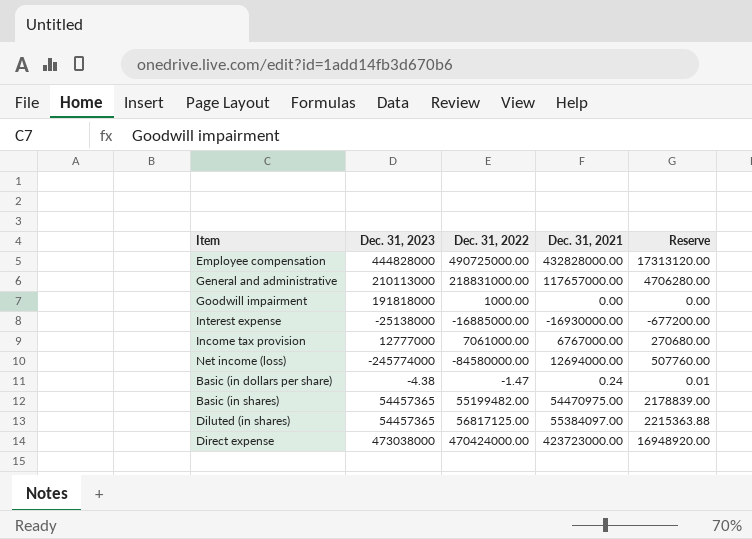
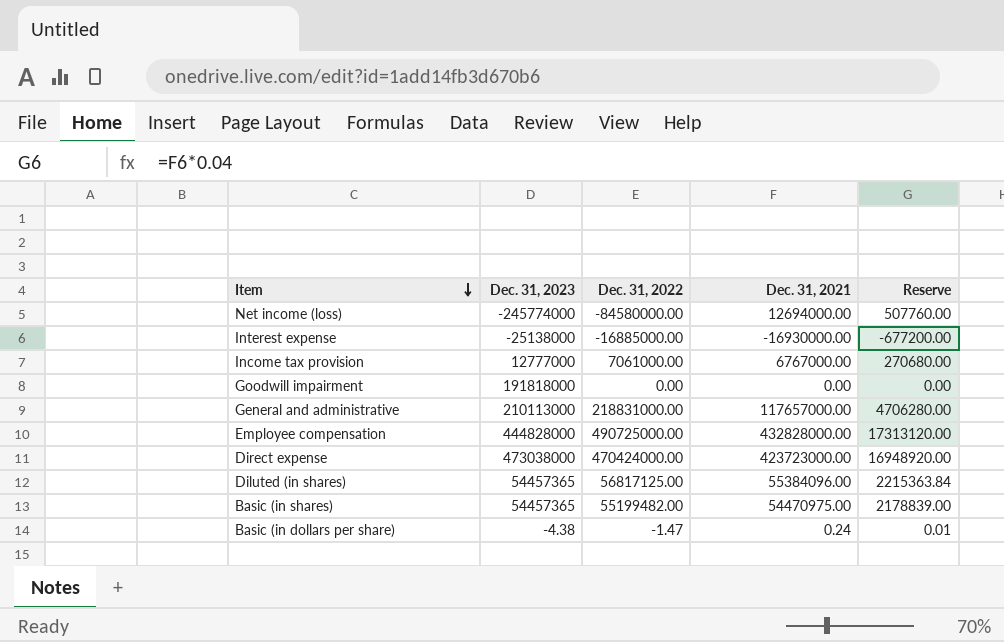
row order: none -> Item descending
Goodwill impairment | Dec. 31, 2022: 1000.00 -> 0.00
Diluted (in shares) | Dec. 31, 2021: 55384097.00 -> 55384096.00
Diluted (in shares) | Reserve: 2215363.88 -> 2215363.84

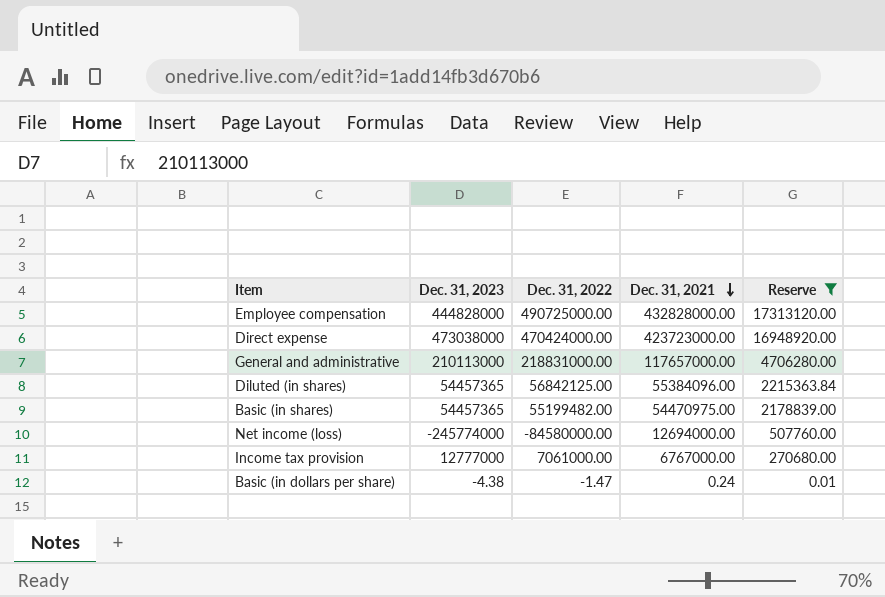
filter: none -> Reserve >= 0.01
row order: Item descending -> Dec. 31, 2021 descending
Diluted (in shares) | Dec. 31, 2022: 56817125.00 -> 56842125.00

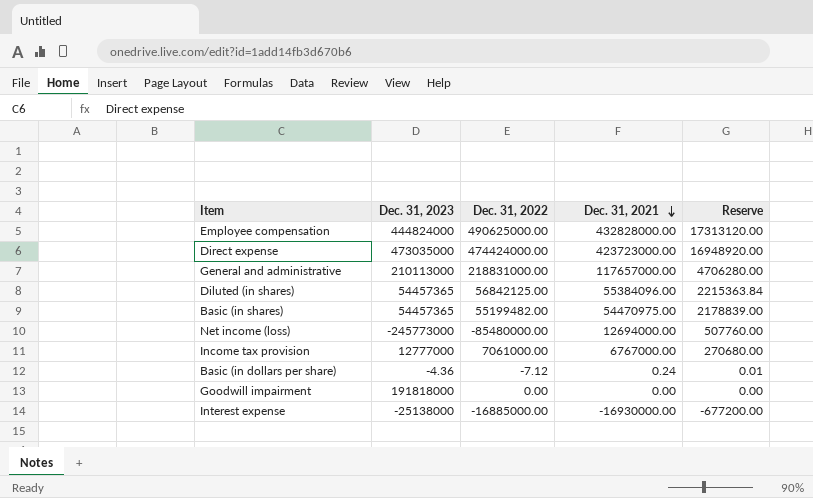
filter: Reserve >= 0.01 -> none
Employee compensation | Dec. 31, 2023: 444828000 -> 444824000
Employee compensation | Dec. 31, 2022: 490725000.00 -> 490625000.00
Direct expense | Dec. 31, 2023: 473038000 -> 473035000
Direct expense | Dec. 31, 2022: 470424000.00 -> 474424000.00
Net income (loss) | Dec. 31, 2023: -245774000 -> -245773000
Net income (loss) | Dec. 31, 2022: -84580000.00 -> -85480000.00
Basic (in dollars per share) | Dec. 31, 2023: -4.38 -> -4.36
Basic (in dollars per share) | Dec. 31, 2022: -1.47 -> -7.12

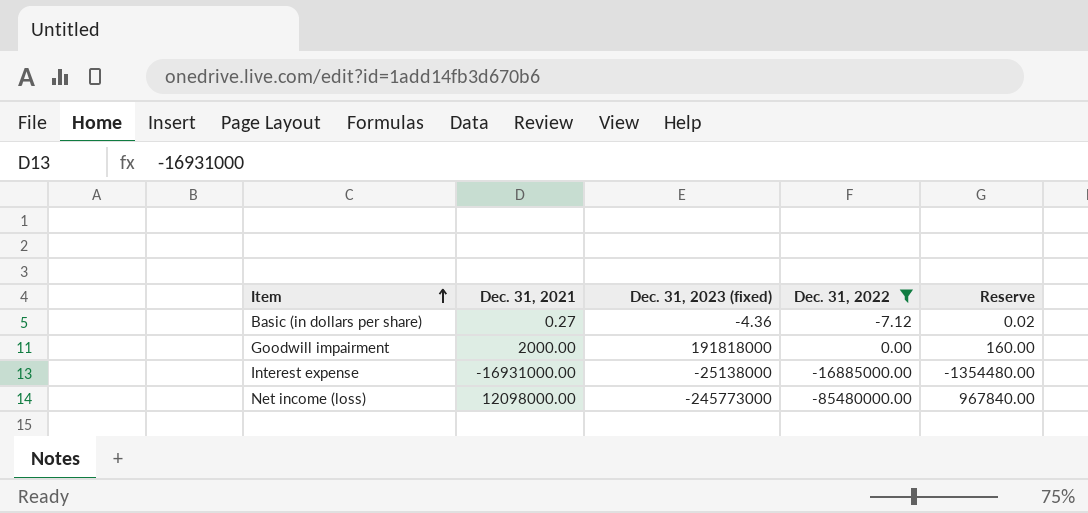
filter: none -> Dec. 31, 2022 <= 0.00
row order: Dec. 31, 2021 descending -> Item ascending
column Dec. 31, 2021 | position: 4 -> 2
column name: Dec. 31, 2023 -> Dec. 31, 2023 (fixed)
column Reserve | formula: [Dec. 31, 2021] * 0.04 -> [Dec. 31, 2021] * 0.08
Basic (in dollars per share) | Dec. 31, 2021: 0.24 -> 0.27
Goodwill impairment | Dec. 31, 2021: 0.00 -> 2000.00
Interest expense | Dec. 31, 2021: -16930000.00 -> -16931000.00
Net income (loss) | Dec. 31, 2021: 12694000.00 -> 12098000.00

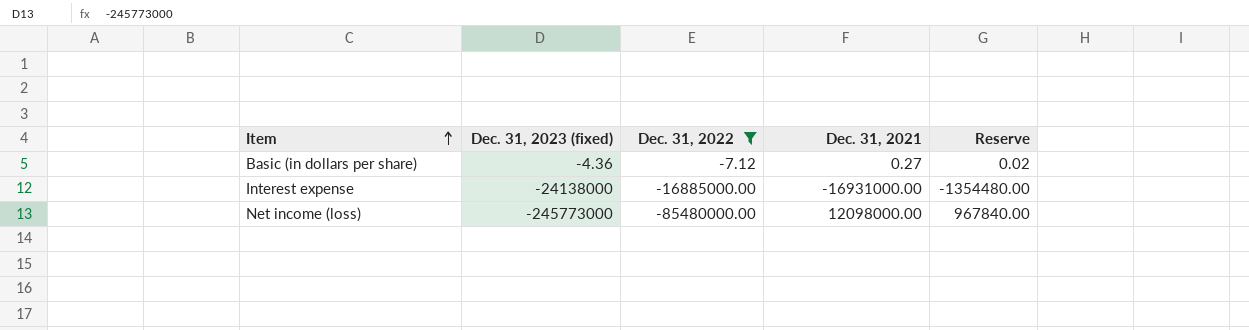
column Dec. 31, 2021 | position: 2 -> 4
row Goodwill impairment: 2000.00 | 191818000 | 0.00 | 160.00 -> none
Interest expense | Dec. 31, 2023 (fixed): -25138000 -> -24138000

